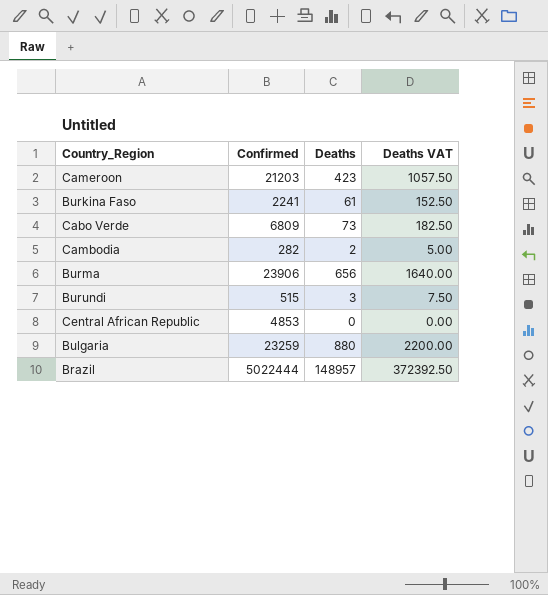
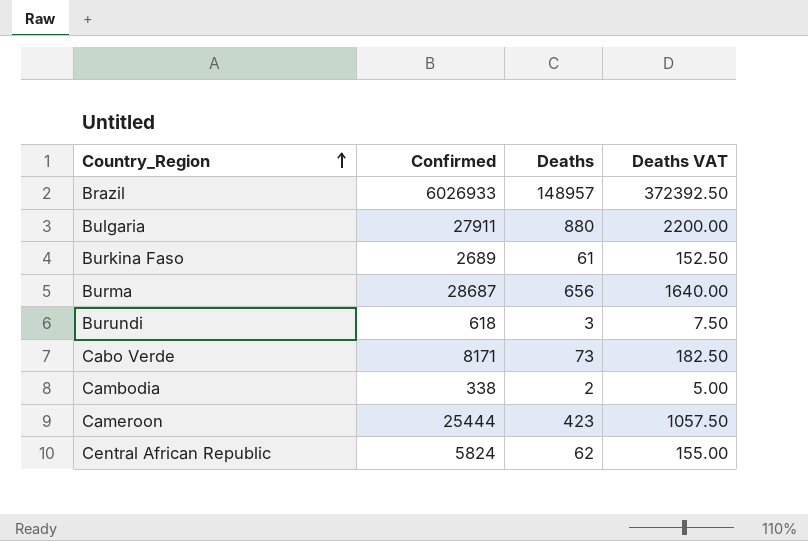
row order: none -> Country_Region ascending
Brazil | Confirmed: 5022444 -> 6026933
Bulgaria | Confirmed: 23259 -> 27911
Burkina Faso | Confirmed: 2241 -> 2689
Burma | Confirmed: 23906 -> 28687
Burundi | Confirmed: 515 -> 618
Cabo Verde | Confirmed: 6809 -> 8171
Cambodia | Confirmed: 282 -> 338
Cameroon | Confirmed: 21203 -> 25444
Central African Republic | Confirmed: 4853 -> 5824
Central African Republic | Deaths: 0 -> 62
Central African Republic | Deaths VAT: 0.00 -> 155.00

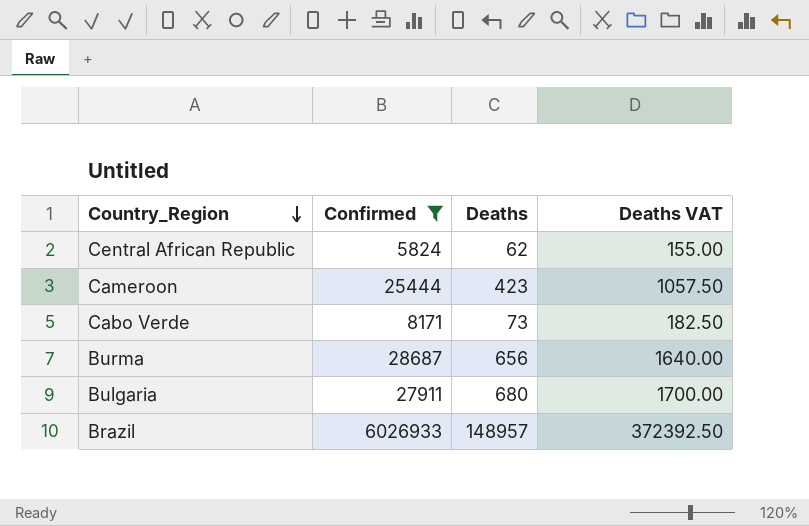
filter: none -> Confirmed >= 5824
row order: Country_Region ascending -> Country_Region descending
Bulgaria | Deaths: 880 -> 680
Bulgaria | Deaths VAT: 2200.00 -> 1700.00

